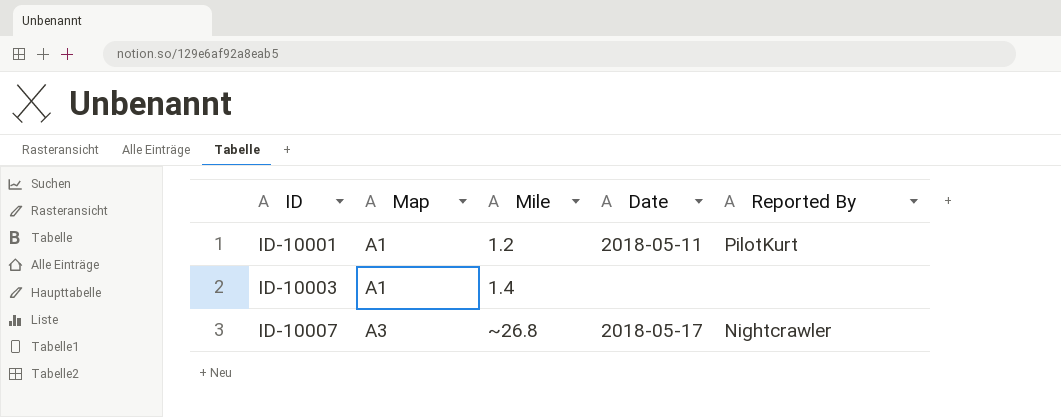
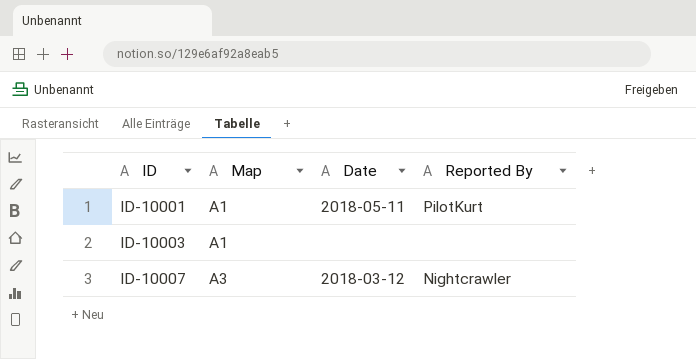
column Mile | position: 3 -> none
ID-10007 | Date: 2018-05-17 -> 2018-03-12

